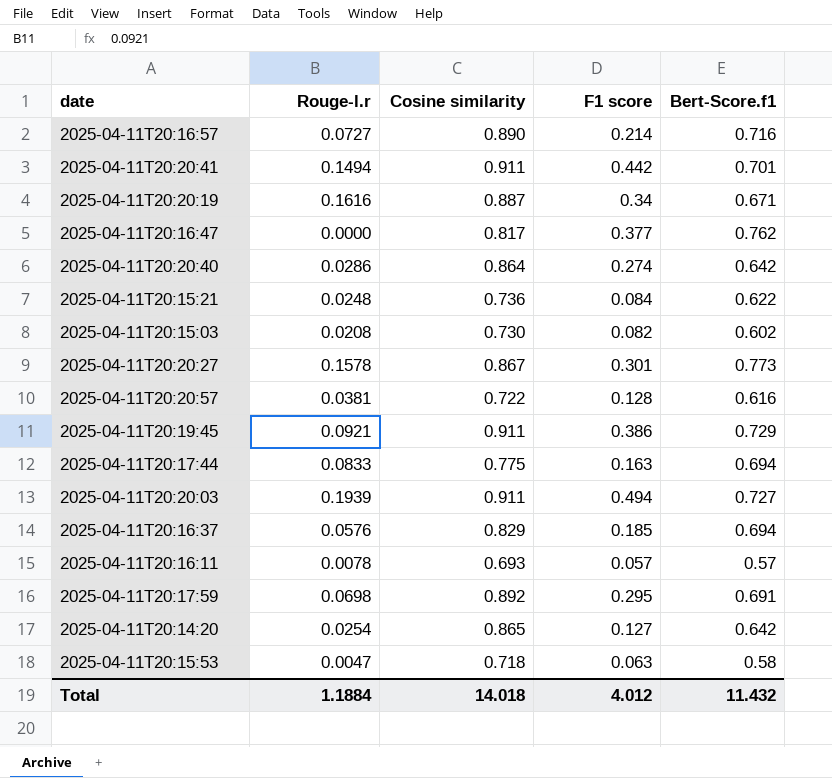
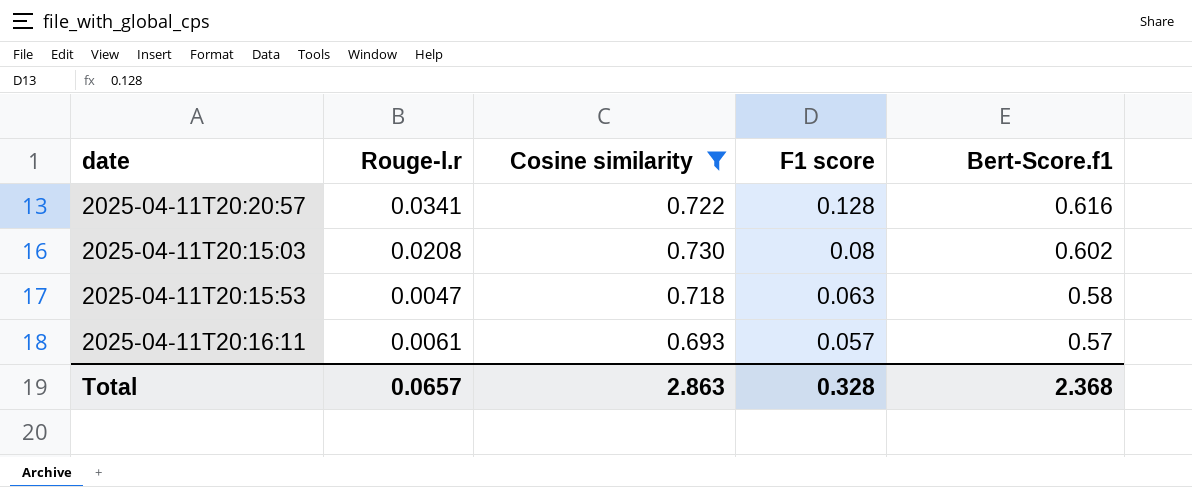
filter: none -> Cosine similarity <= 0.730
row order: none -> F1 score descending
2025-04-11T20:20:57 | Rouge-l.r: 0.0381 -> 0.0341
2025-04-11T20:15:03 | F1 score: 0.082 -> 0.08
2025-04-11T20:16:11 | Rouge-l.r: 0.0078 -> 0.0061
Total | Rouge-l.r: 1.1884 -> 0.0657
Total | Cosine similarity: 14.018 -> 2.863
Total | F1 score: 4.012 -> 0.328
Total | Bert-Score.f1: 11.432 -> 2.368

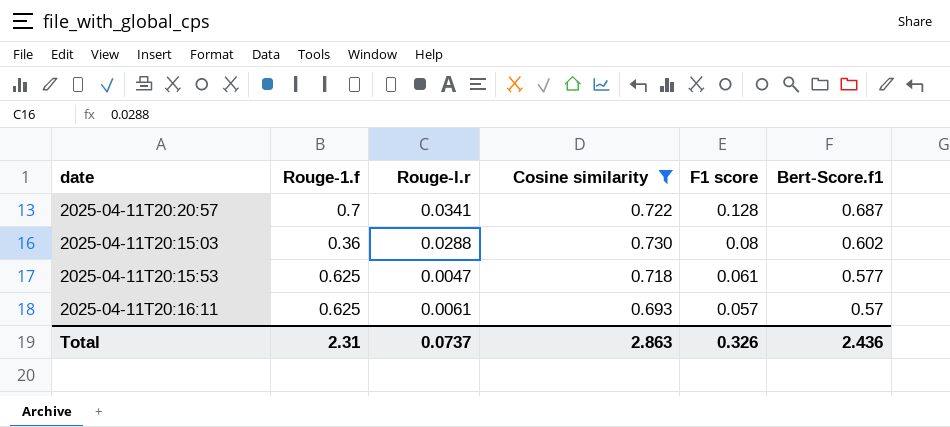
column Rouge-1.f | position: none -> 2
2025-04-11T20:20:57 | Bert-Score.f1: 0.616 -> 0.687
2025-04-11T20:15:03 | Rouge-l.r: 0.0208 -> 0.0288
2025-04-11T20:15:53 | F1 score: 0.063 -> 0.061
2025-04-11T20:15:53 | Bert-Score.f1: 0.58 -> 0.577
Total | Rouge-l.r: 0.0657 -> 0.0737
Total | F1 score: 0.328 -> 0.326
Total | Bert-Score.f1: 2.368 -> 2.436

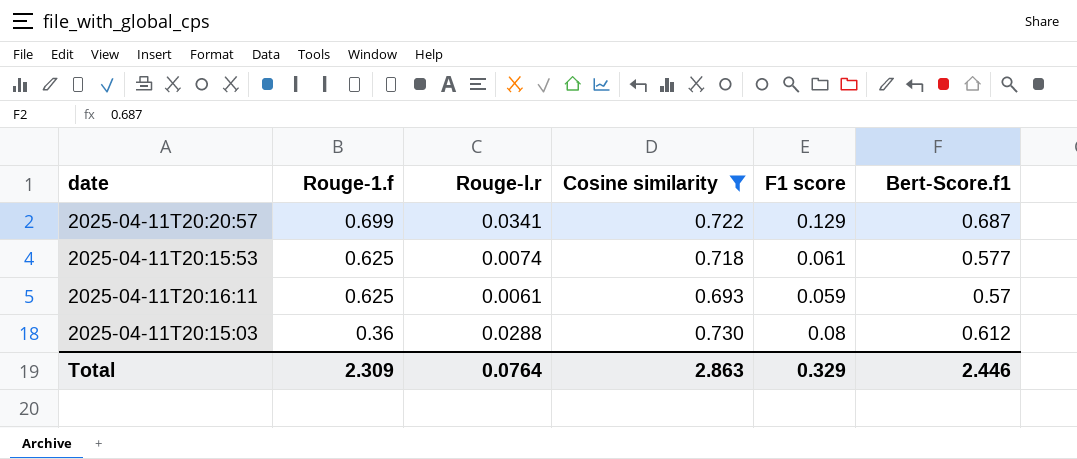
row order: F1 score descending -> Rouge-1.f descending
2025-04-11T20:20:57 | Rouge-1.f: 0.7 -> 0.699
2025-04-11T20:20:57 | F1 score: 0.128 -> 0.129
2025-04-11T20:15:53 | Rouge-l.r: 0.0047 -> 0.0074
2025-04-11T20:16:11 | F1 score: 0.057 -> 0.059
2025-04-11T20:15:03 | Bert-Score.f1: 0.602 -> 0.612
Total | Rouge-1.f: 2.31 -> 2.309
Total | Rouge-l.r: 0.0737 -> 0.0764
Total | F1 score: 0.326 -> 0.329
Total | Bert-Score.f1: 2.436 -> 2.446

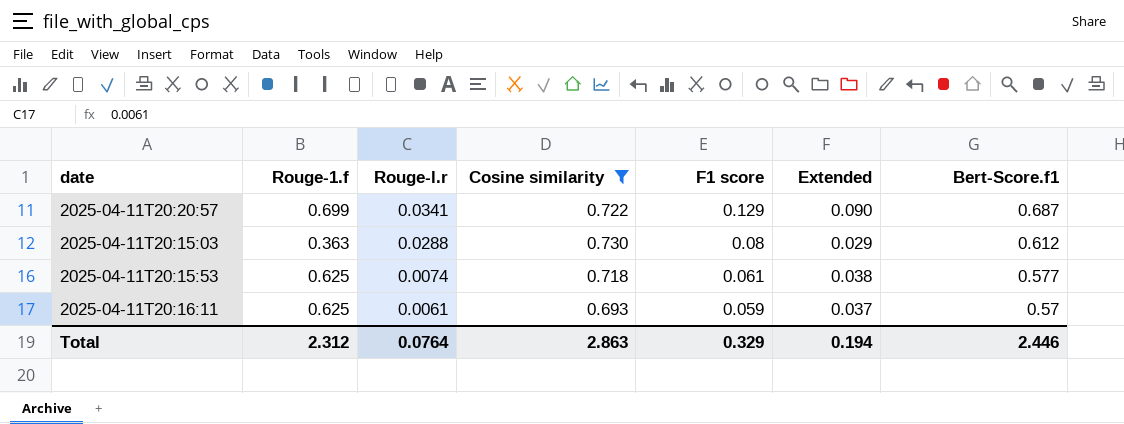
row order: Rouge-1.f descending -> Rouge-l.r descending
column Extended | formula: none -> [Rouge-1.f] * [F1 score]
2025-04-11T20:15:03 | Rouge-1.f: 0.36 -> 0.363
Total | Rouge-1.f: 2.309 -> 2.312

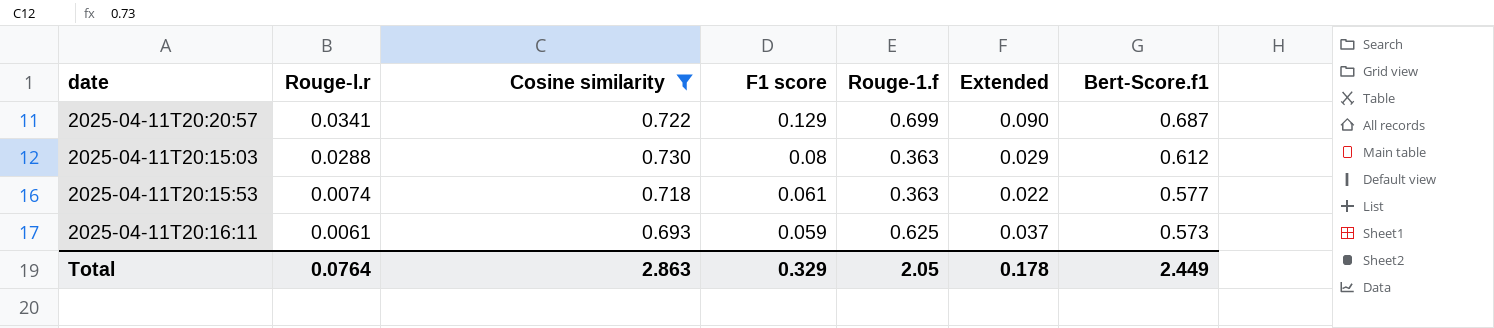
column Rouge-1.f | position: 2 -> 5
2025-04-11T20:15:53 | Rouge-1.f: 0.625 -> 0.363
2025-04-11T20:15:53 | Extended: 0.038 -> 0.022
2025-04-11T20:16:11 | Bert-Score.f1: 0.57 -> 0.573
Total | Rouge-1.f: 2.312 -> 2.05
Total | Extended: 0.194 -> 0.178
Total | Bert-Score.f1: 2.446 -> 2.449

